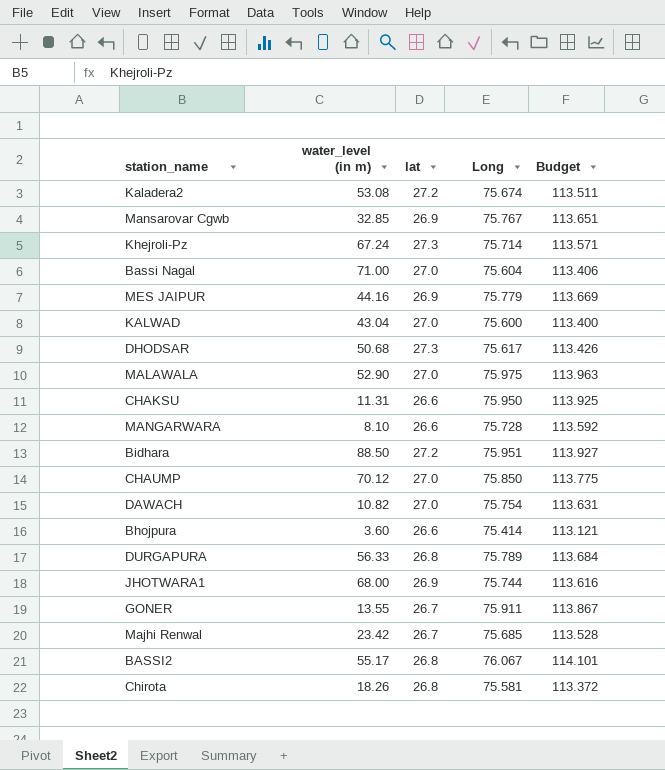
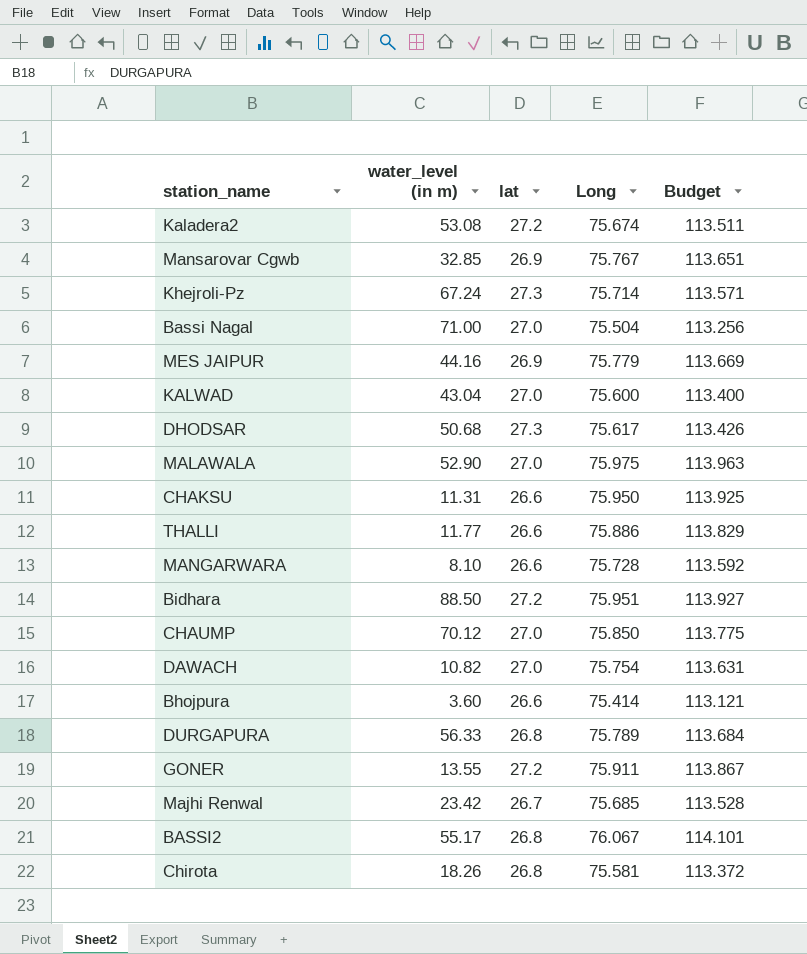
row JHOTWARA1: 68.00 | 26.9 | 75.744 | 113.616 -> none
Bassi Nagal | Long: 75.604 -> 75.504
Bassi Nagal | Budget: 113.406 -> 113.256
row THALLI: none -> 11.77 | 26.6 | 75.886 | 113.829
GONER | lat: 26.7 -> 27.2

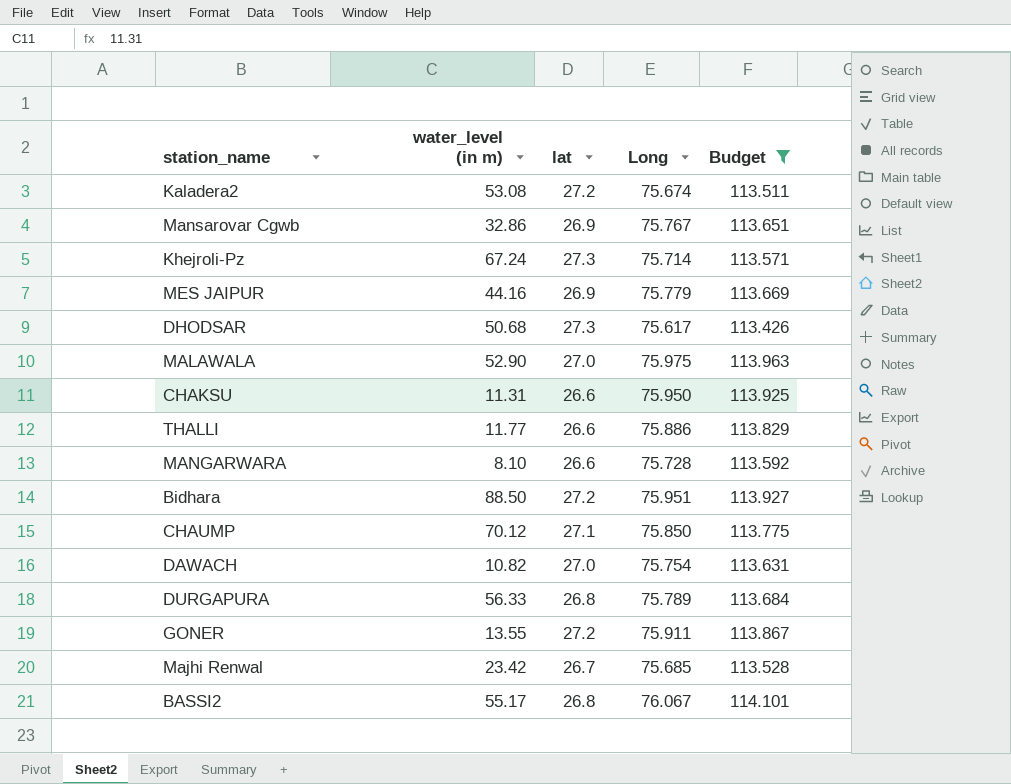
filter: none -> Budget >= 113.426
Mansarovar Cgwb | water_level (in m): 32.85 -> 32.86
CHAUMP | lat: 27.0 -> 27.1

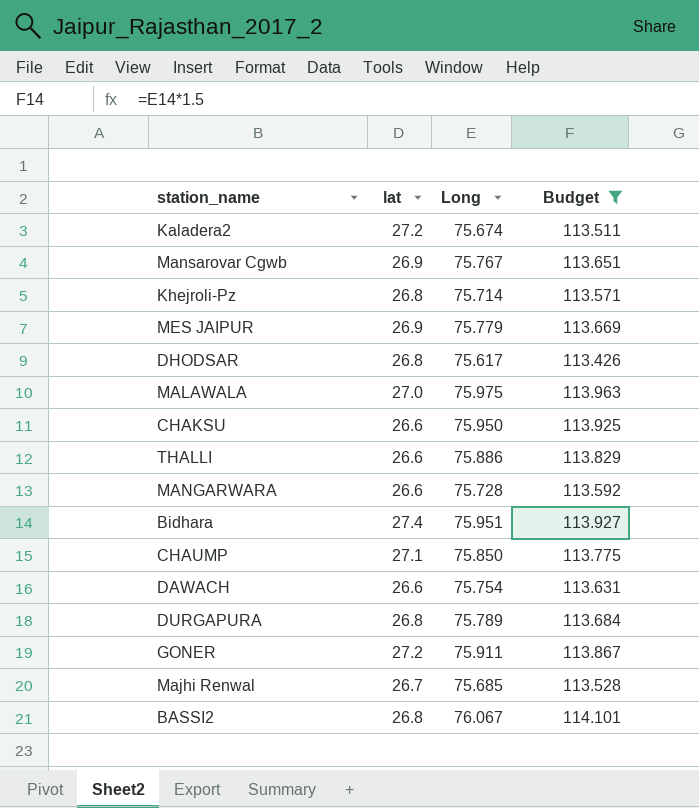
column water_level (in m) | position: 2 -> none
Khejroli-Pz | lat: 27.3 -> 26.8
DHODSAR | lat: 27.3 -> 26.8
Bidhara | lat: 27.2 -> 27.4
DAWACH | lat: 27.0 -> 26.6

